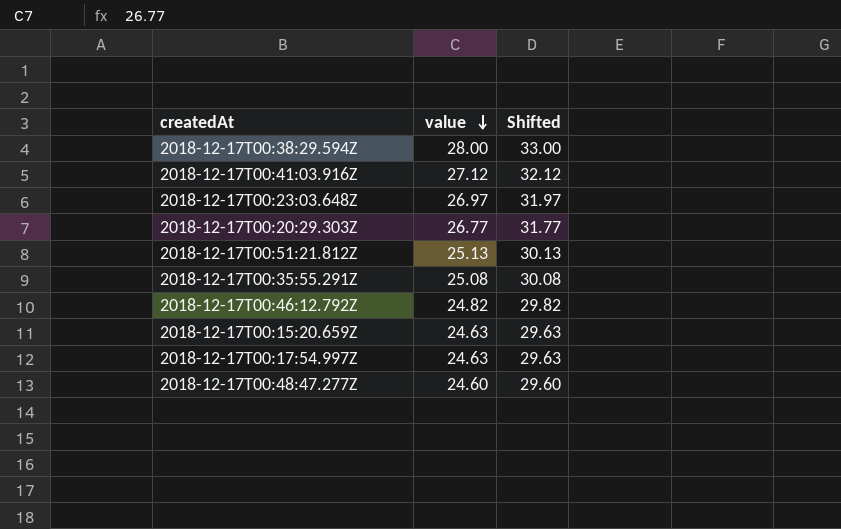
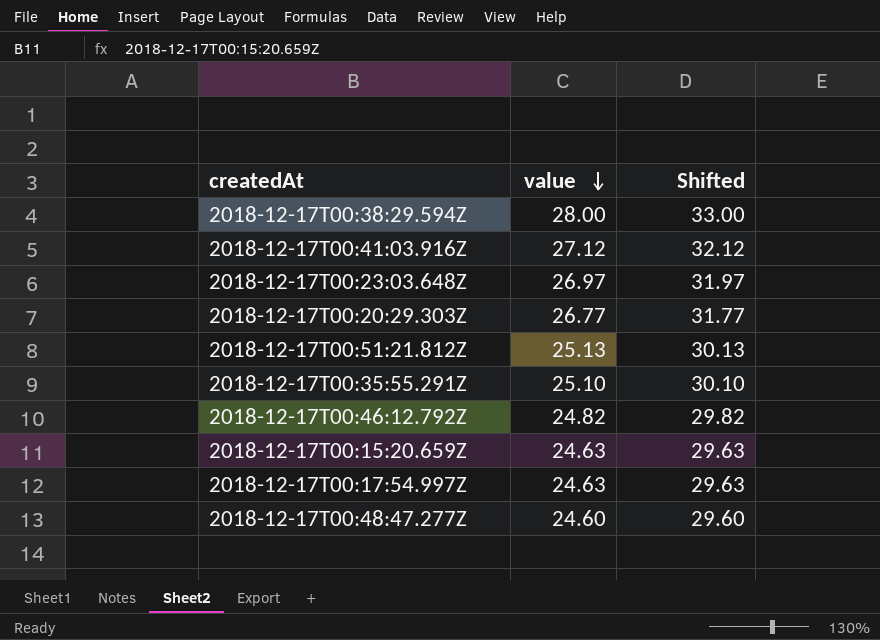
2018-12-17T00:35:55.291Z | value: 25.08 -> 25.10
2018-12-17T00:35:55.291Z | Shifted: 30.08 -> 30.10

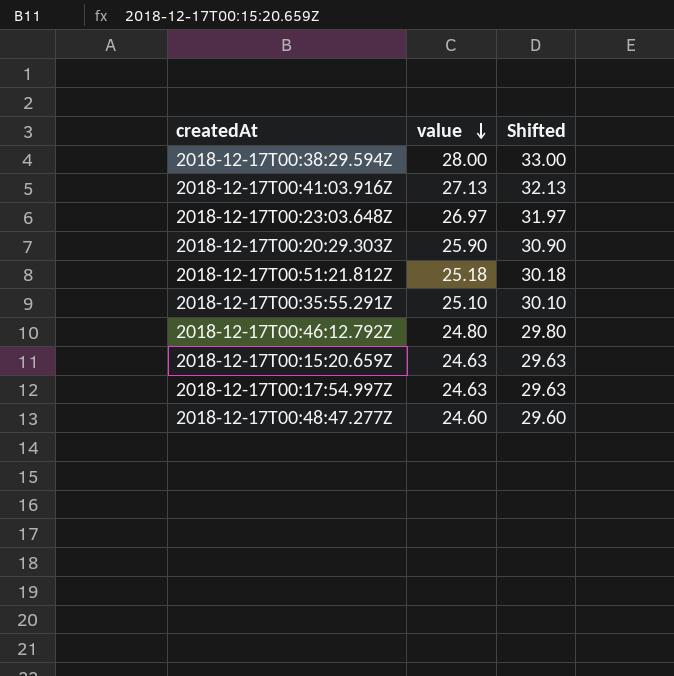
2018-12-17T00:41:03.916Z | value: 27.12 -> 27.13
2018-12-17T00:41:03.916Z | Shifted: 32.12 -> 32.13
2018-12-17T00:20:29.303Z | value: 26.77 -> 25.90
2018-12-17T00:20:29.303Z | Shifted: 31.77 -> 30.90
2018-12-17T00:51:21.812Z | value: 25.13 -> 25.18
2018-12-17T00:51:21.812Z | Shifted: 30.13 -> 30.18
2018-12-17T00:46:12.792Z | value: 24.82 -> 24.80
2018-12-17T00:46:12.792Z | Shifted: 29.82 -> 29.80

